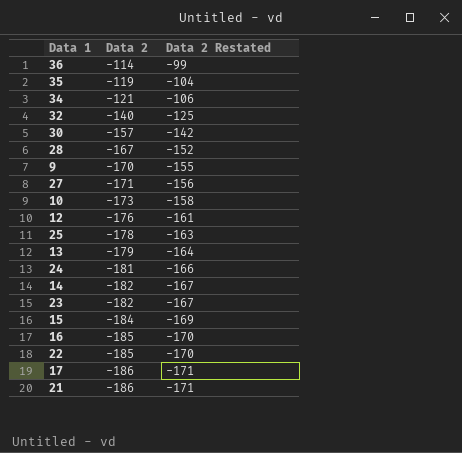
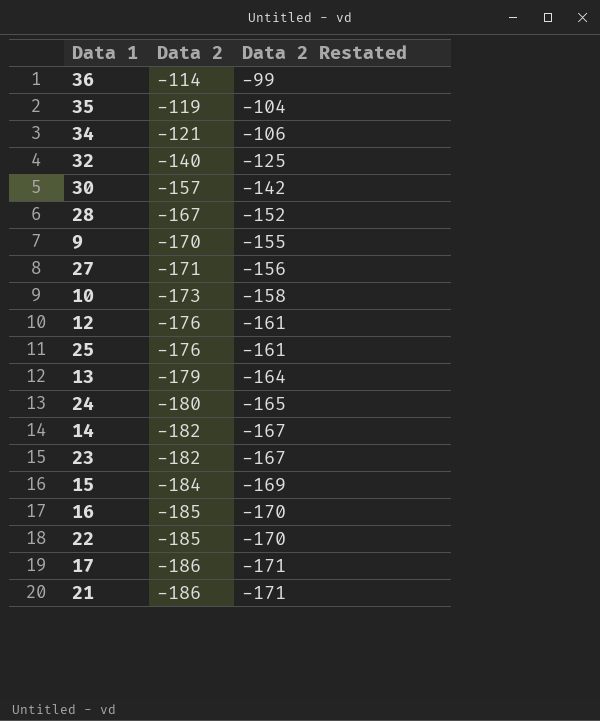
25 | Data 2: -178 -> -176
25 | Data 2 Restated: -163 -> -161
24 | Data 2: -181 -> -180
24 | Data 2 Restated: -166 -> -165

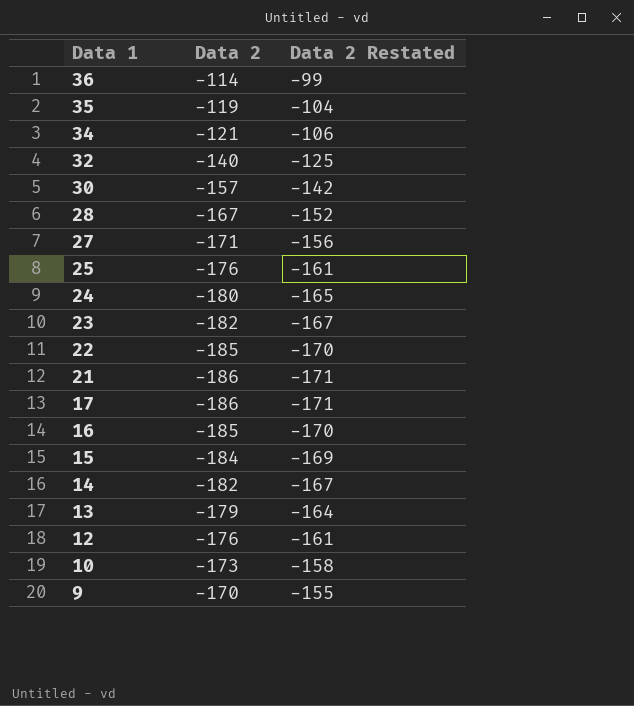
row order: Data 2 descending -> Data 1 descending

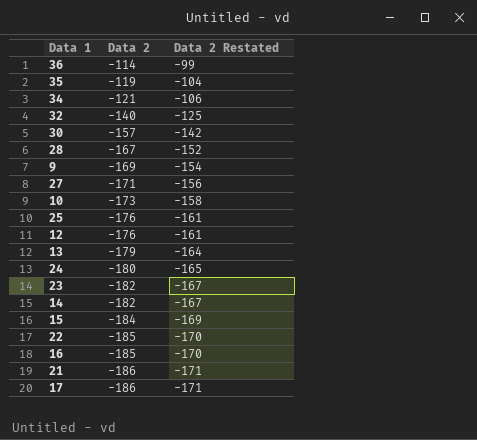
row order: Data 1 descending -> Data 2 descending
9 | Data 2: -170 -> -169
9 | Data 2 Restated: -155 -> -154

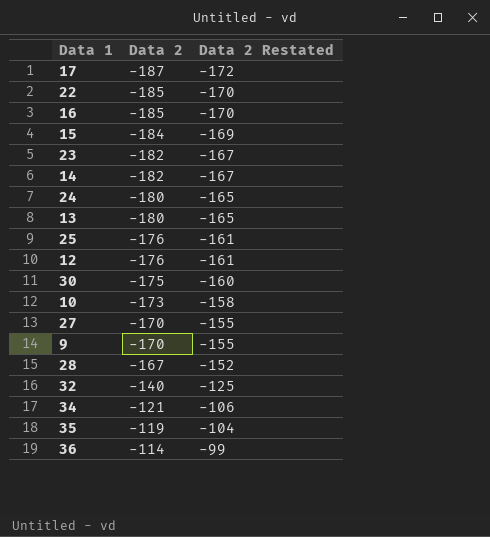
row order: Data 2 descending -> Data 2 ascending
row 21: -186 | -171 -> none
17 | Data 2: -186 -> -187
17 | Data 2 Restated: -171 -> -172
13 | Data 2: -179 -> -180
13 | Data 2 Restated: -164 -> -165
30 | Data 2: -157 -> -175
30 | Data 2 Restated: -142 -> -160
27 | Data 2: -171 -> -170
27 | Data 2 Restated: -156 -> -155
9 | Data 2: -169 -> -170
9 | Data 2 Restated: -154 -> -155

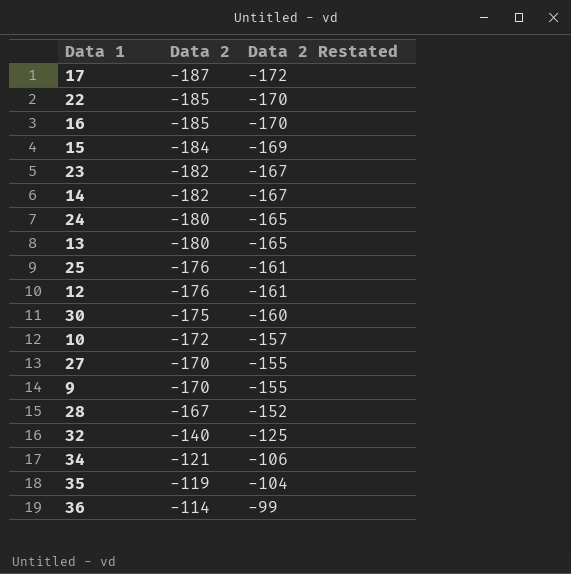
10 | Data 2: -173 -> -172
10 | Data 2 Restated: -158 -> -157

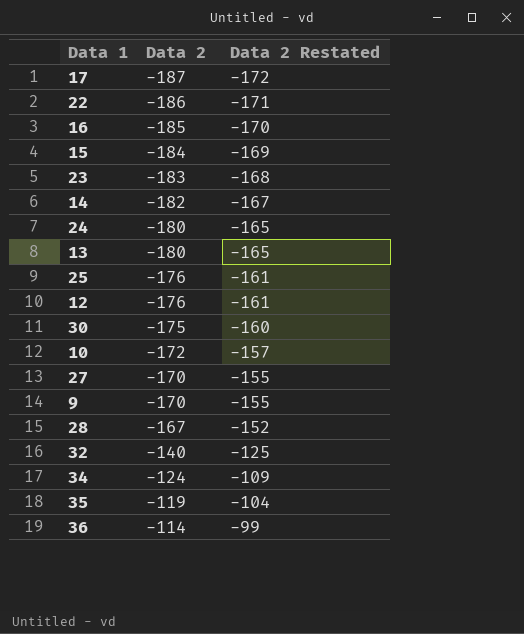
22 | Data 2: -185 -> -186
22 | Data 2 Restated: -170 -> -171
23 | Data 2: -182 -> -183
23 | Data 2 Restated: -167 -> -168
34 | Data 2: -121 -> -124
34 | Data 2 Restated: -106 -> -109

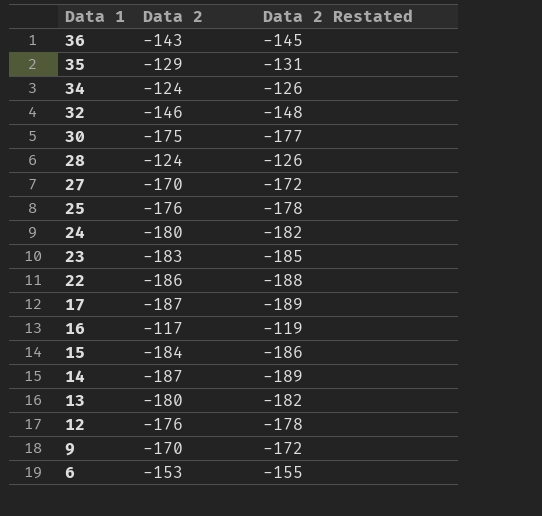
row order: Data 2 ascending -> Data 1 descending
column Data 2 Restated | formula: [Data 2] + 15 -> [Data 2] - 2
row 10: -172 | -157 -> none
36 | Data 2: -114 -> -143
35 | Data 2: -119 -> -129
32 | Data 2: -140 -> -146
28 | Data 2: -167 -> -124
16 | Data 2: -185 -> -117
14 | Data 2: -182 -> -187
row 6: none -> -153 | -155

